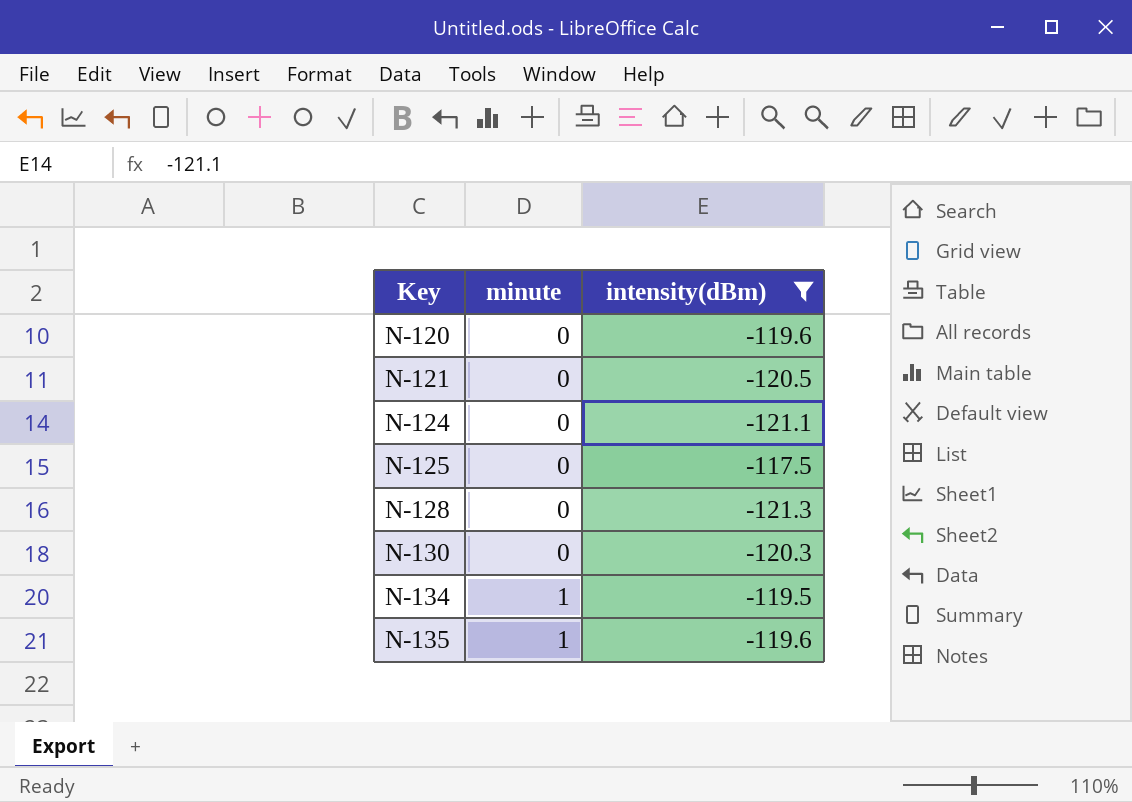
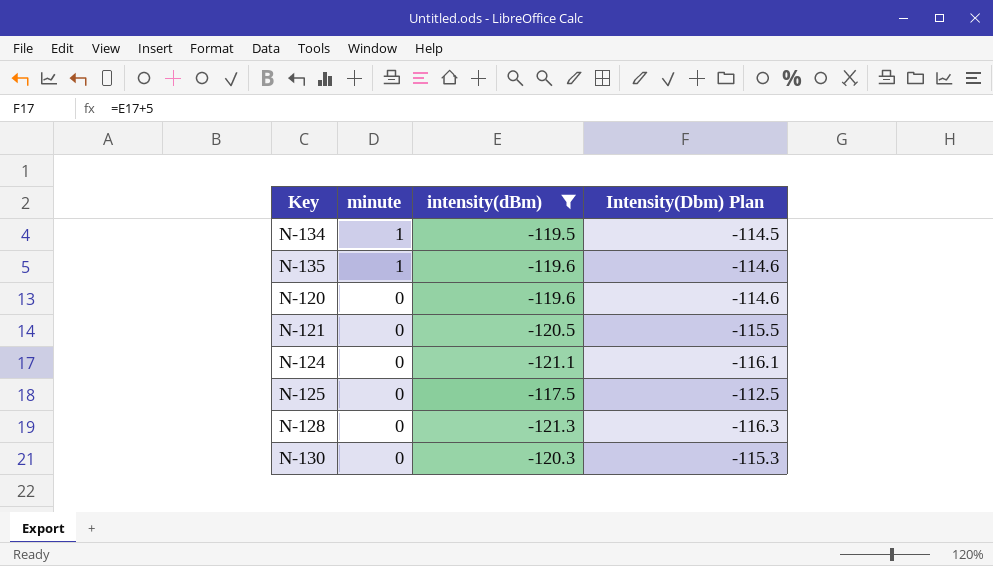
row order: Key ascending -> minute descending
column Intensity(Dbm) Plan | formula: none -> [intensity(dBm)] + 5

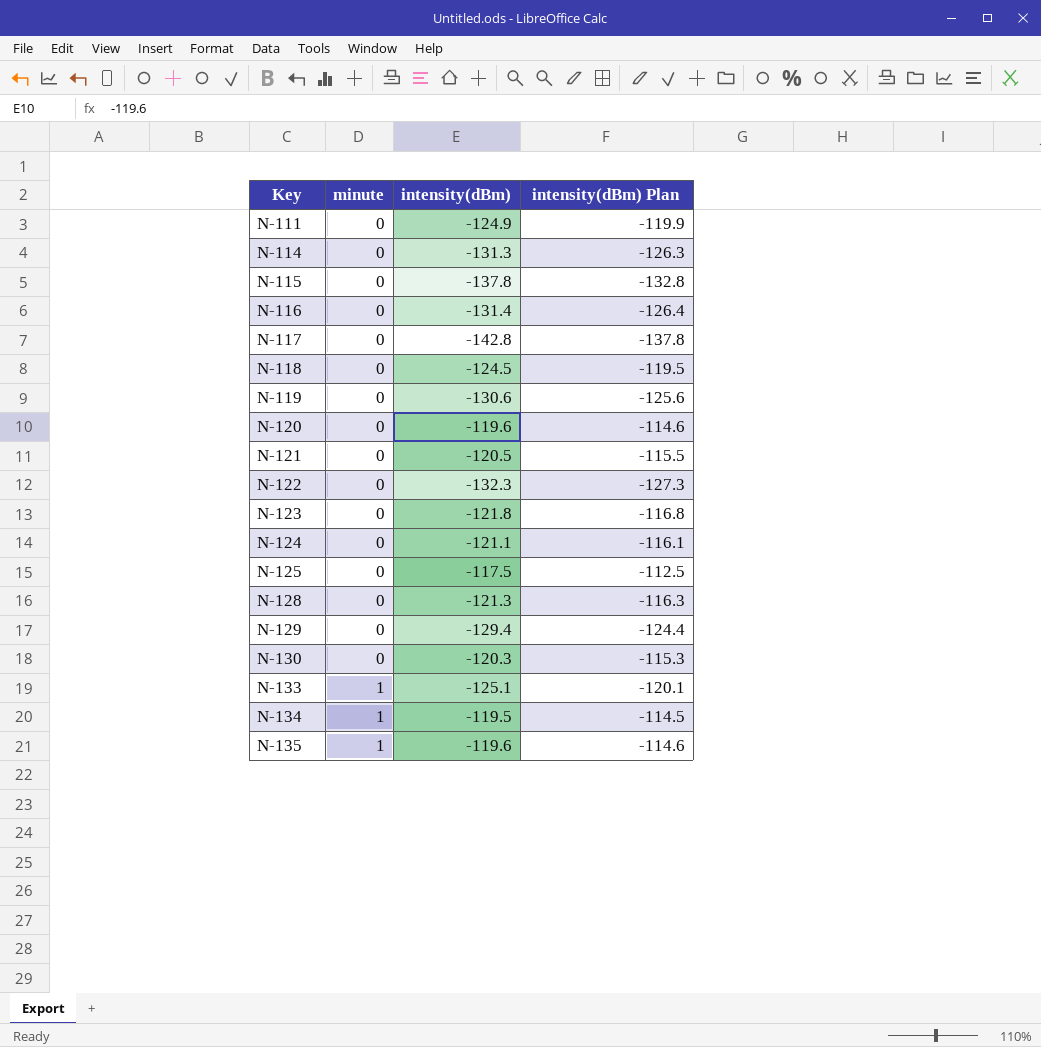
filter: intensity(dBm) >= -121.3 -> none
row order: minute descending -> Key ascending
column name: Intensity(Dbm) Plan -> intensity(dBm) Plan

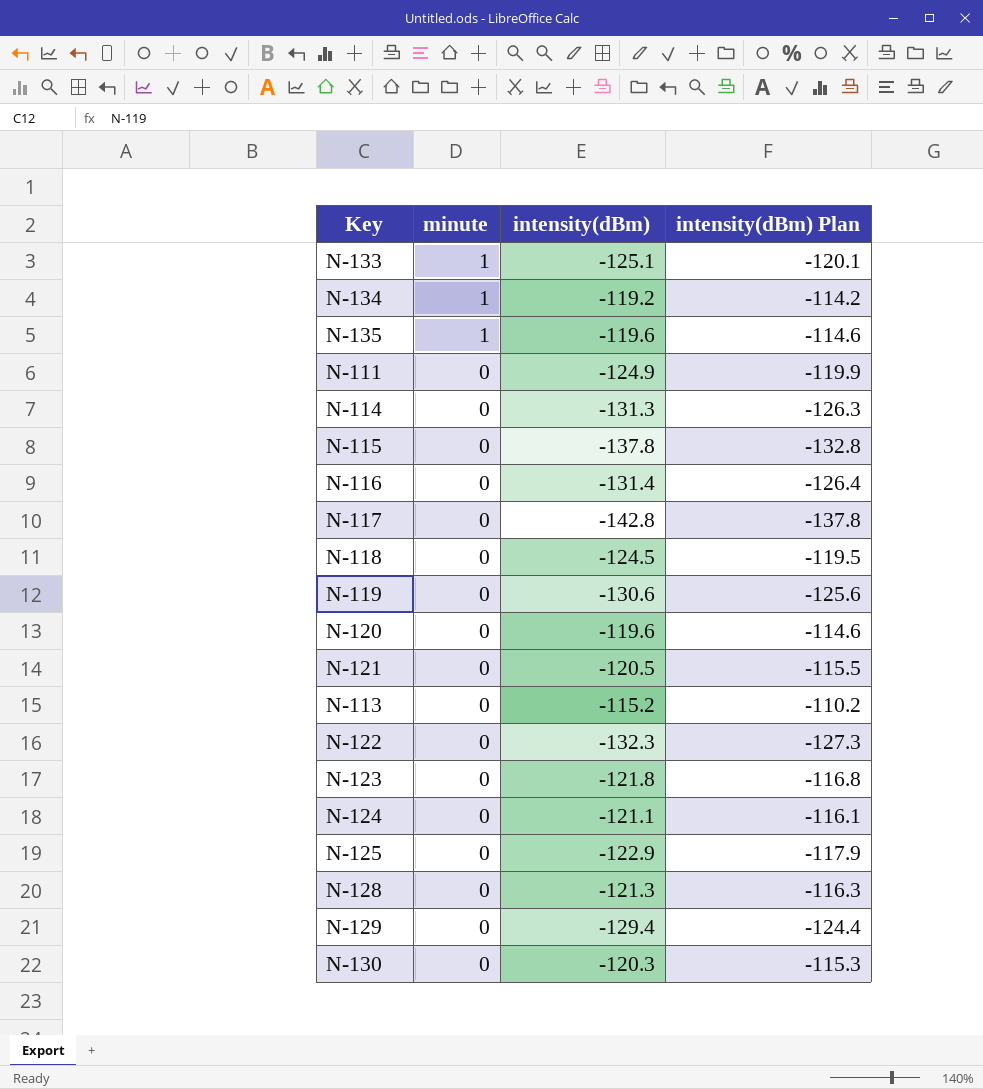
row order: Key ascending -> minute descending
N-134 | intensity(dBm): -119.5 -> -119.2
N-134 | intensity(dBm) Plan: -114.5 -> -114.2
row N-113: none -> 0 | -115.2 | -110.2
N-125 | intensity(dBm): -117.5 -> -122.9
N-125 | intensity(dBm) Plan: -112.5 -> -117.9

